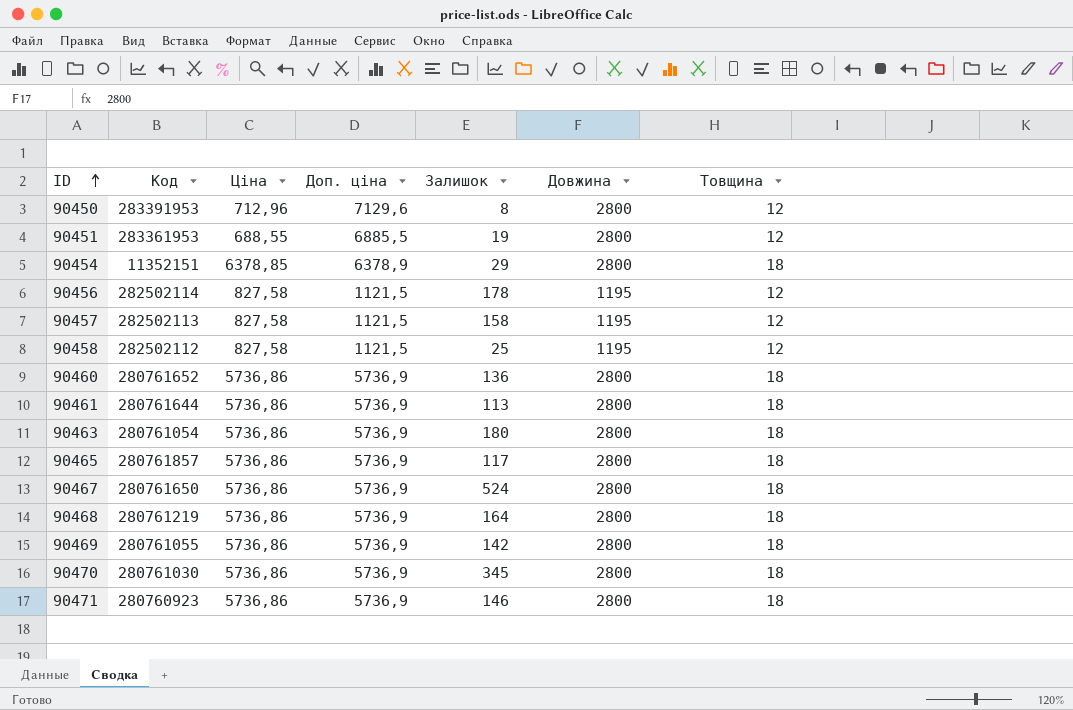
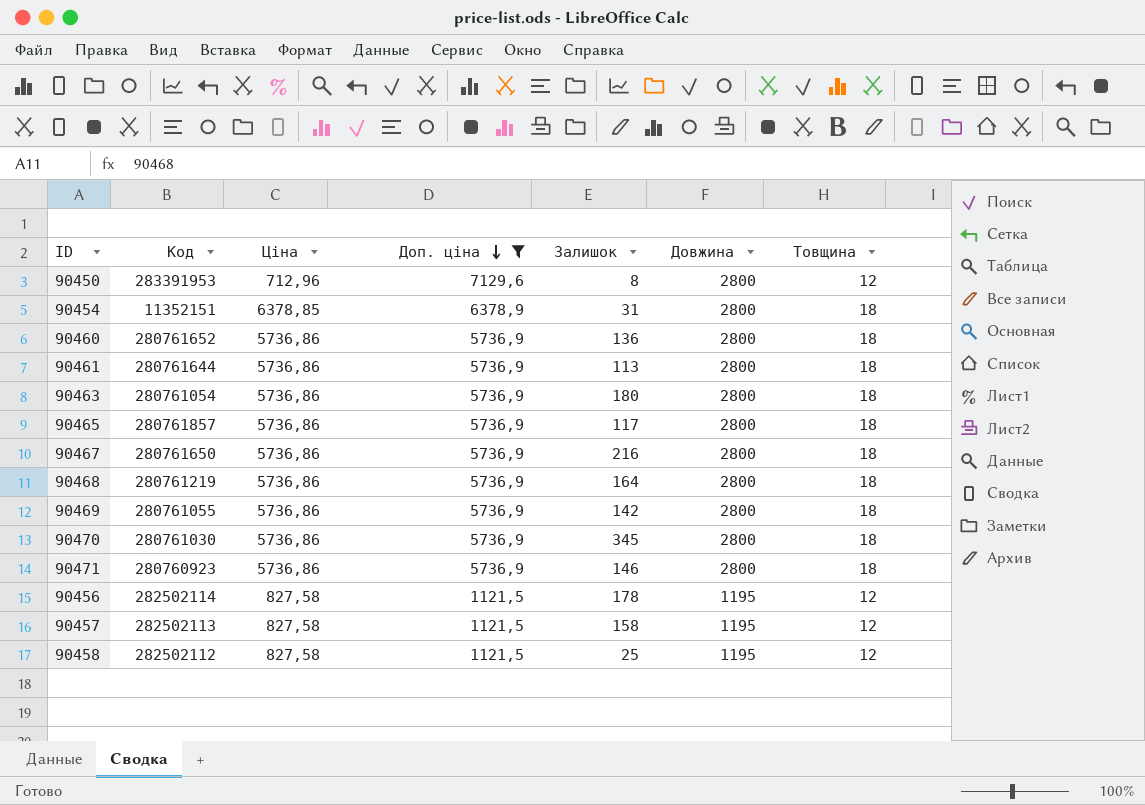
filter: none -> Доп. ціна != 6885,5
row order: ID ascending -> Доп. ціна descending
90454 | Залишок: 29 -> 31
90467 | Залишок: 524 -> 216

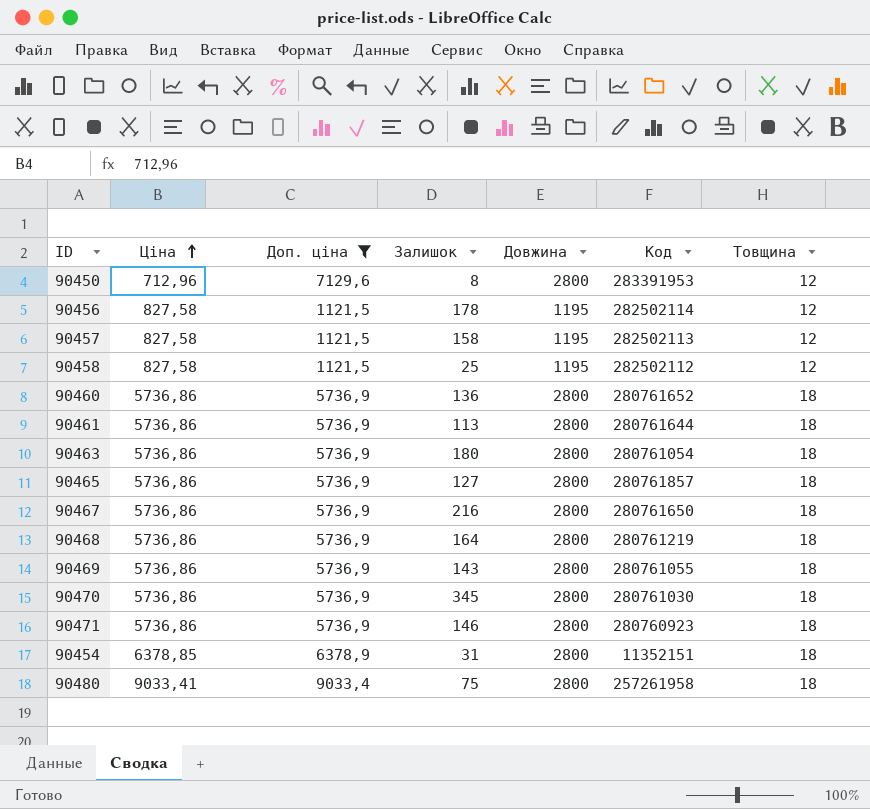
row order: Доп. ціна descending -> Ціна ascending
column Код | position: 2 -> 6
90465 | Залишок: 117 -> 127
90469 | Залишок: 142 -> 143
row 90480: none -> 9033,41 | 9033,4 | 75 | 2800 | 257261958 | 18

